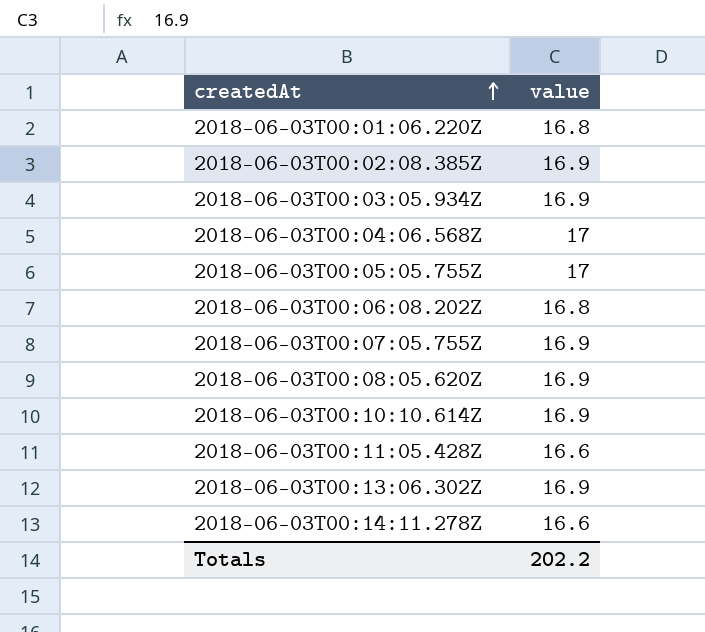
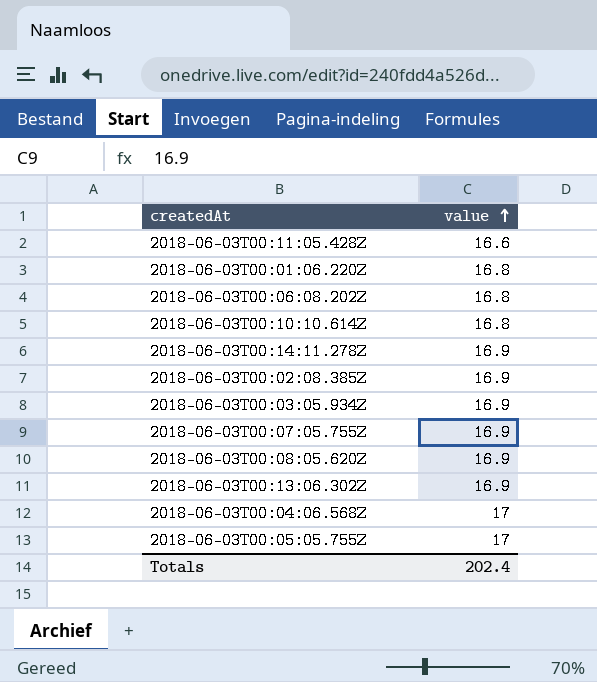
row order: createdAt ascending -> value ascending
2018-06-03T00:10:10.614Z | value: 16.9 -> 16.8
2018-06-03T00:14:11.278Z | value: 16.6 -> 16.9
Totals | value: 202.2 -> 202.4

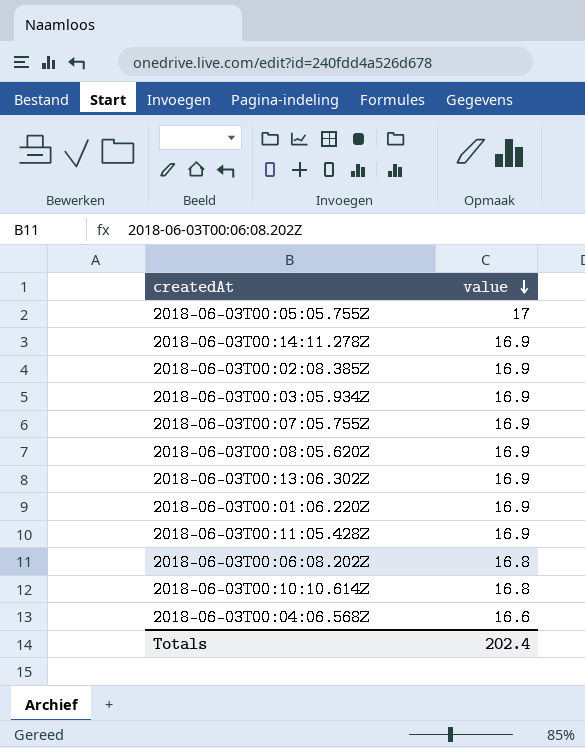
row order: value ascending -> value descending
2018-06-03T00:01:06.220Z | value: 16.8 -> 16.9
2018-06-03T00:11:05.428Z | value: 16.6 -> 16.9
2018-06-03T00:04:06.568Z | value: 17 -> 16.6

